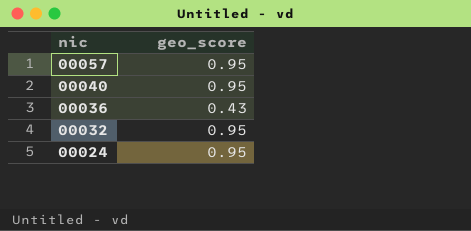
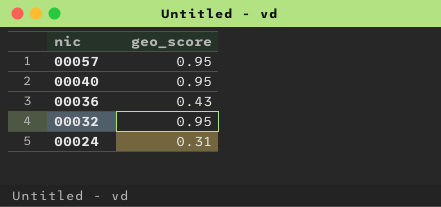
00024 | geo_score: 0.95 -> 0.31

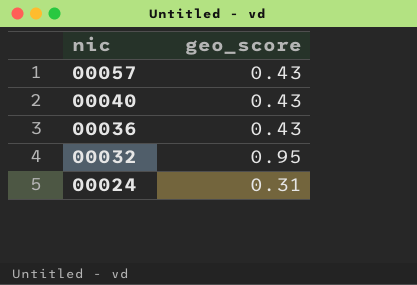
00057 | geo_score: 0.95 -> 0.43
00040 | geo_score: 0.95 -> 0.43

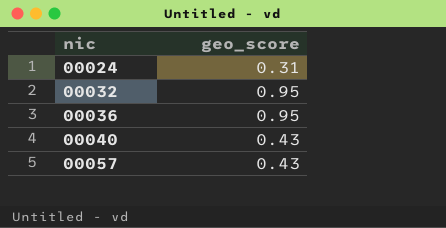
row order: nic descending -> nic ascending
00036 | geo_score: 0.43 -> 0.95

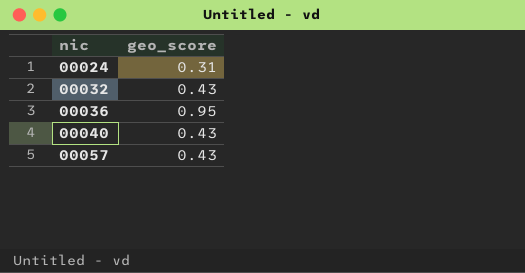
00032 | geo_score: 0.95 -> 0.43

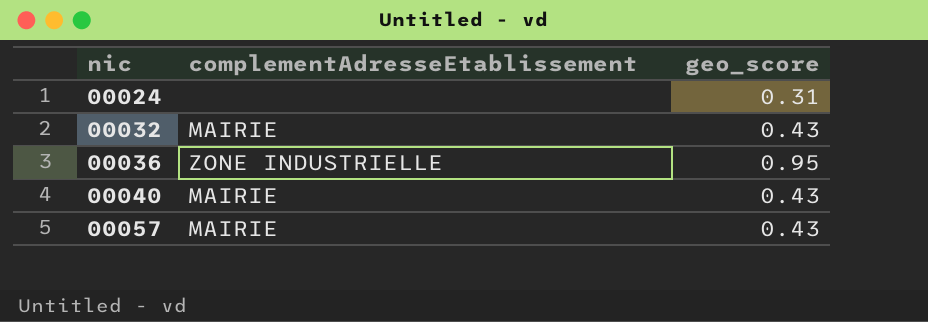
column complementAdresseEtablissement | position: none -> 2

